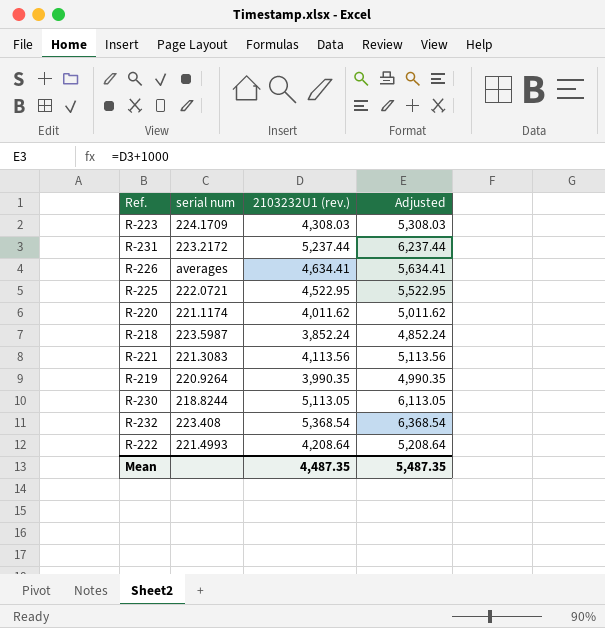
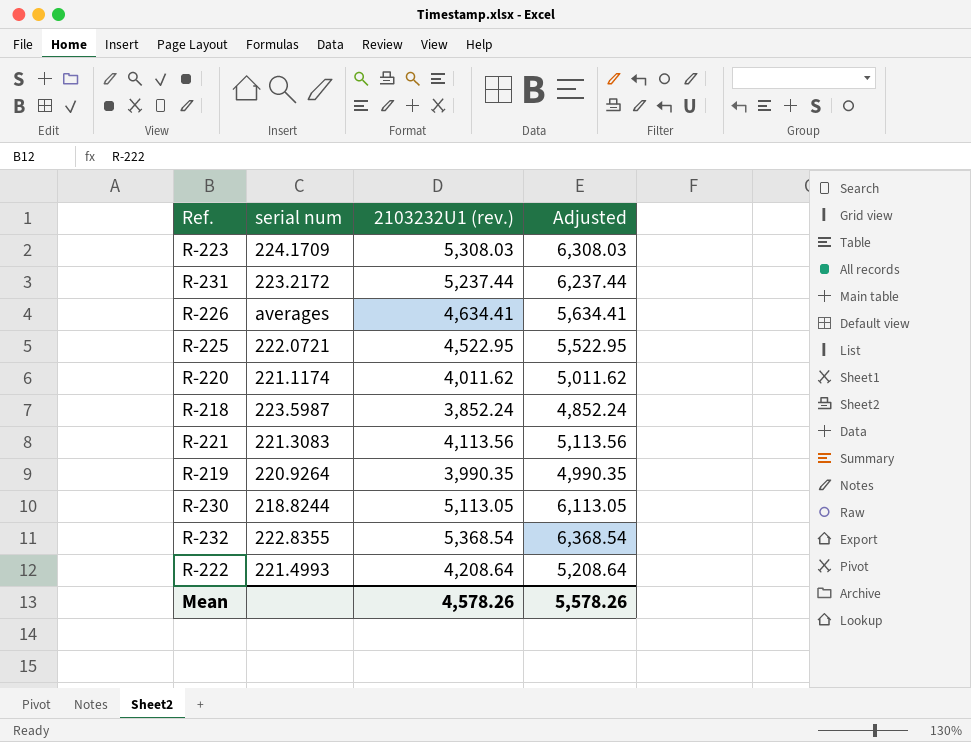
R-223 | 2103232U1 (rev.): 4,308.03 -> 5,308.03
R-223 | Adjusted: 5,308.03 -> 6,308.03
R-232 | serial num: 223.408 -> 222.8355
Mean | 2103232U1 (rev.): 4,487.35 -> 4,578.26
Mean | Adjusted: 5,487.35 -> 5,578.26

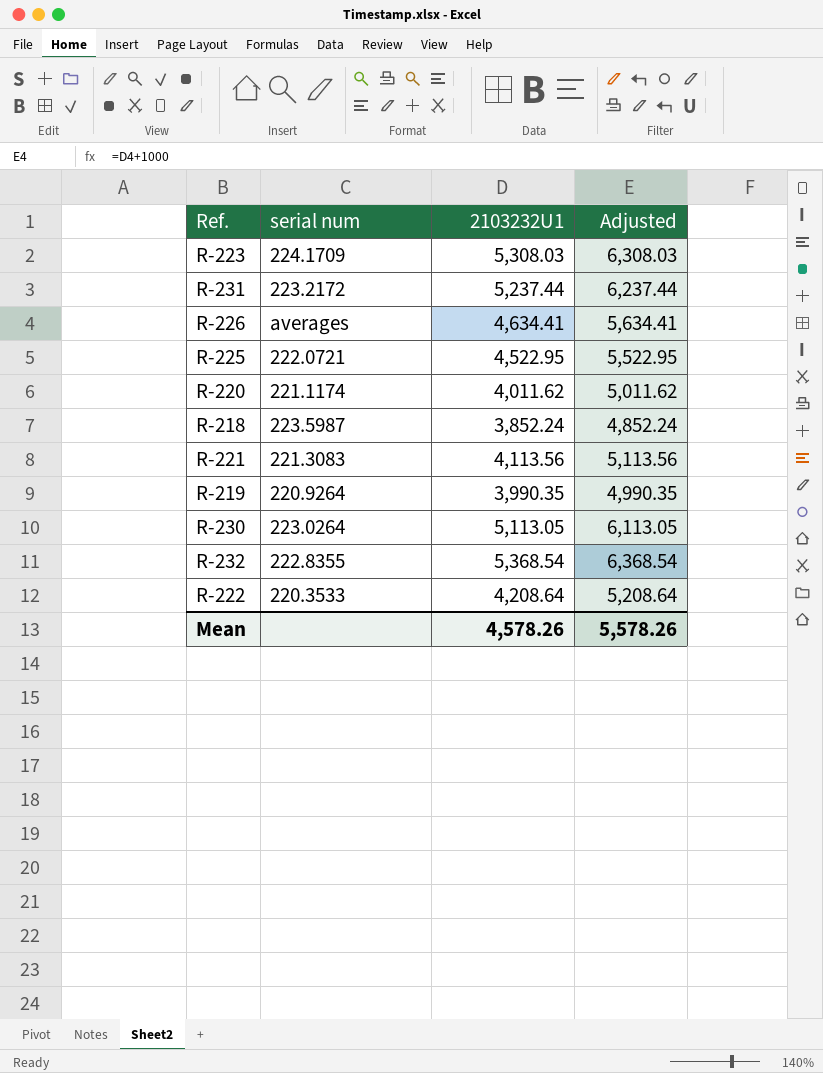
column name: 2103232U1 (rev.) -> 2103232U1
R-230 | serial num: 218.8244 -> 223.0264
R-222 | serial num: 221.4993 -> 220.3533

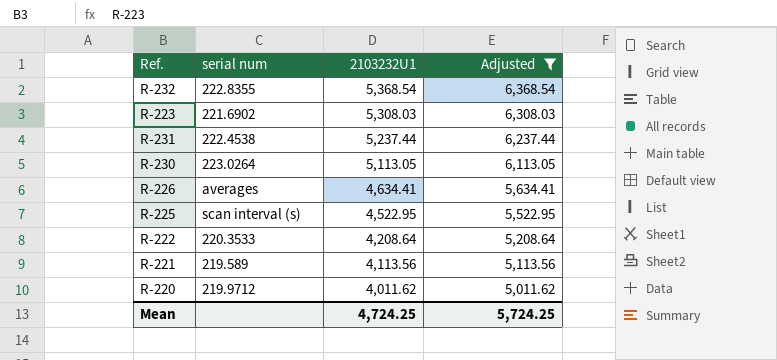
filter: none -> Adjusted >= 5,011.62
row order: none -> 2103232U1 descending
R-223 | serial num: 224.1709 -> 221.6902
R-231 | serial num: 223.2172 -> 222.4538
R-225 | serial num: 222.0721 -> scan interval (s)
R-221 | serial num: 221.3083 -> 219.589
R-220 | serial num: 221.1174 -> 219.9712
Mean | 2103232U1: 4,578.26 -> 4,724.25
Mean | Adjusted: 5,578.26 -> 5,724.25

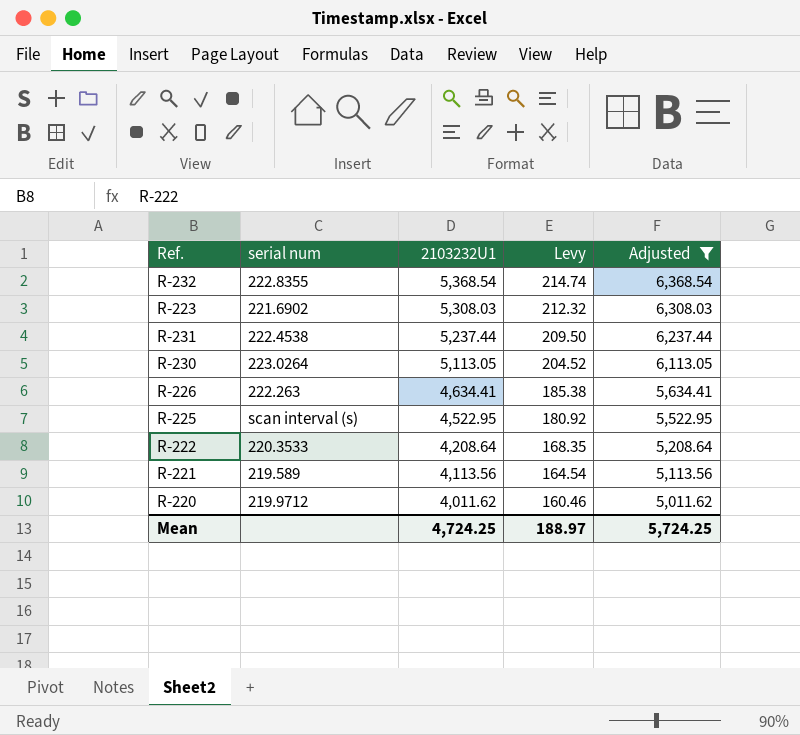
column Levy | formula: none -> [2103232U1] * 0.04
R-226 | serial num: averages -> 222.263

